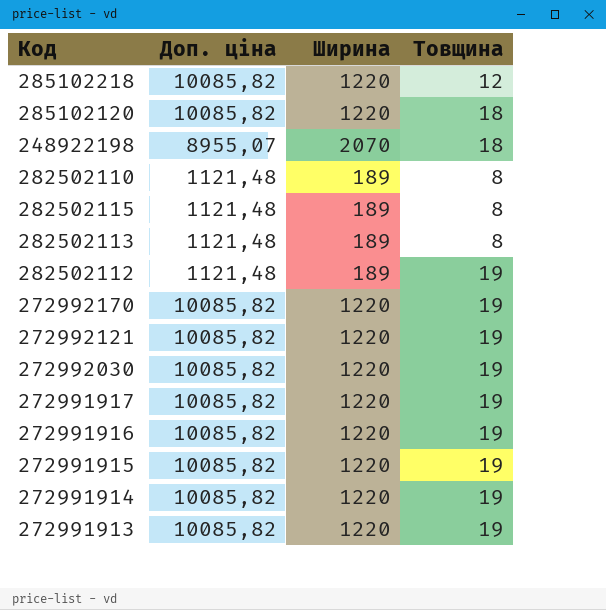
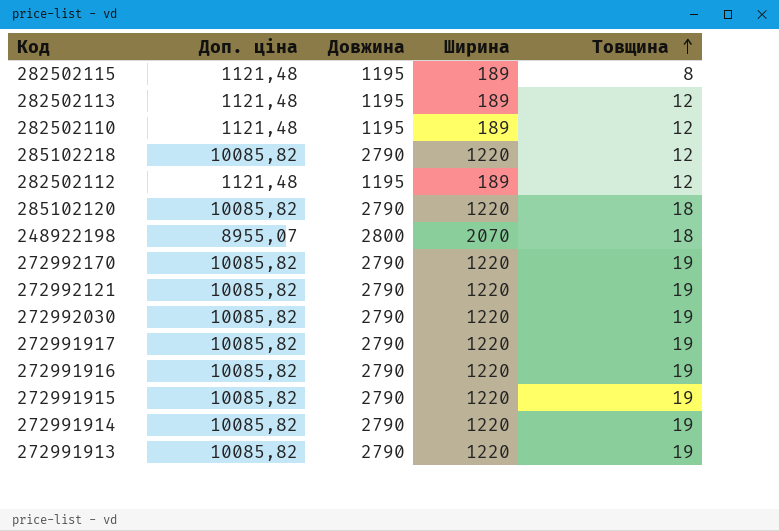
row order: none -> Товщина ascending
column Довжина | position: none -> 3
282502113 | Товщина: 8 -> 12
282502110 | Товщина: 8 -> 12
282502112 | Товщина: 19 -> 12

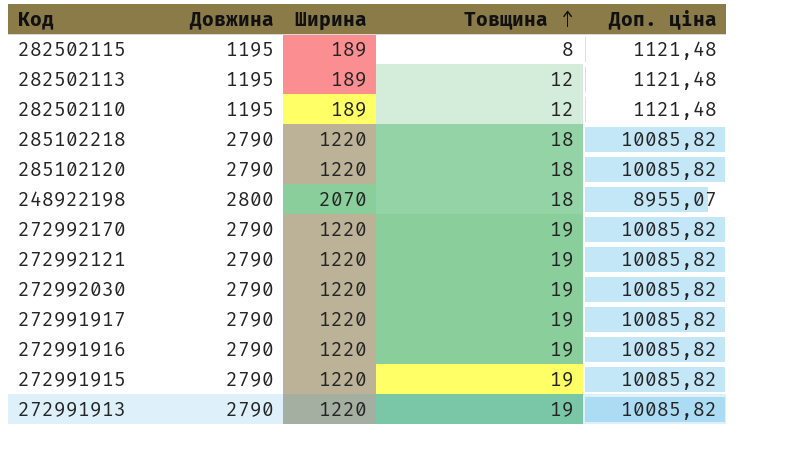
column Доп. ціна | position: 2 -> 5
row 282502112: 1121,48 | 1195 | 189 | 12 -> none
row 272991914: 10085,82 | 2790 | 1220 | 19 -> none
285102218 | Товщина: 12 -> 18

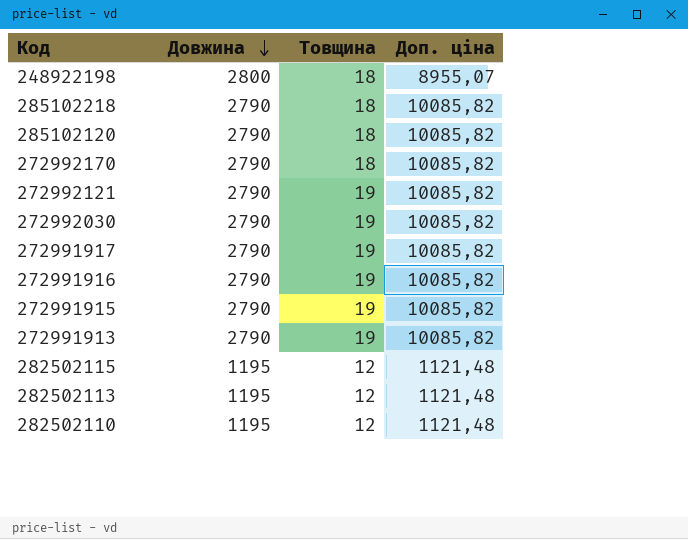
row order: Товщина ascending -> Довжина descending
column Ширина | position: 3 -> none
272992170 | Товщина: 19 -> 18
282502115 | Товщина: 8 -> 12

